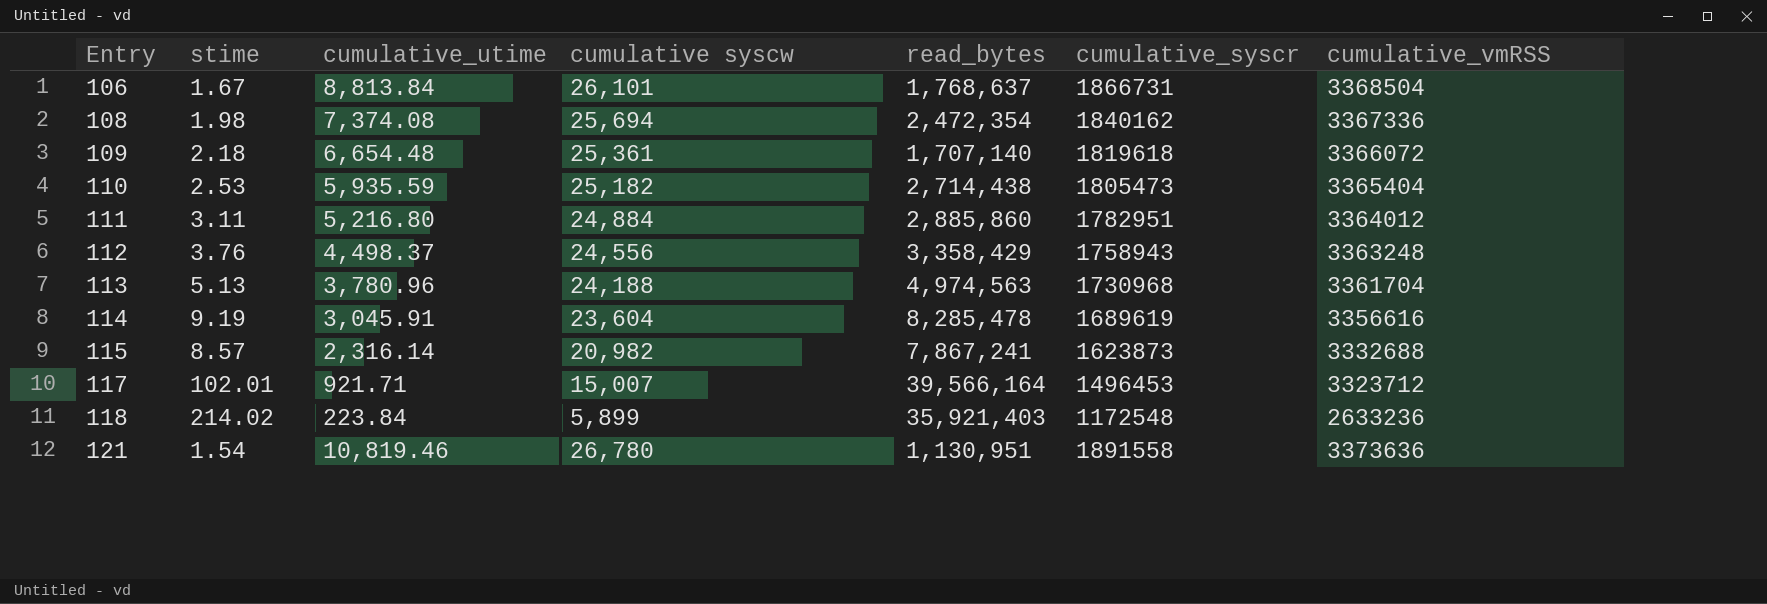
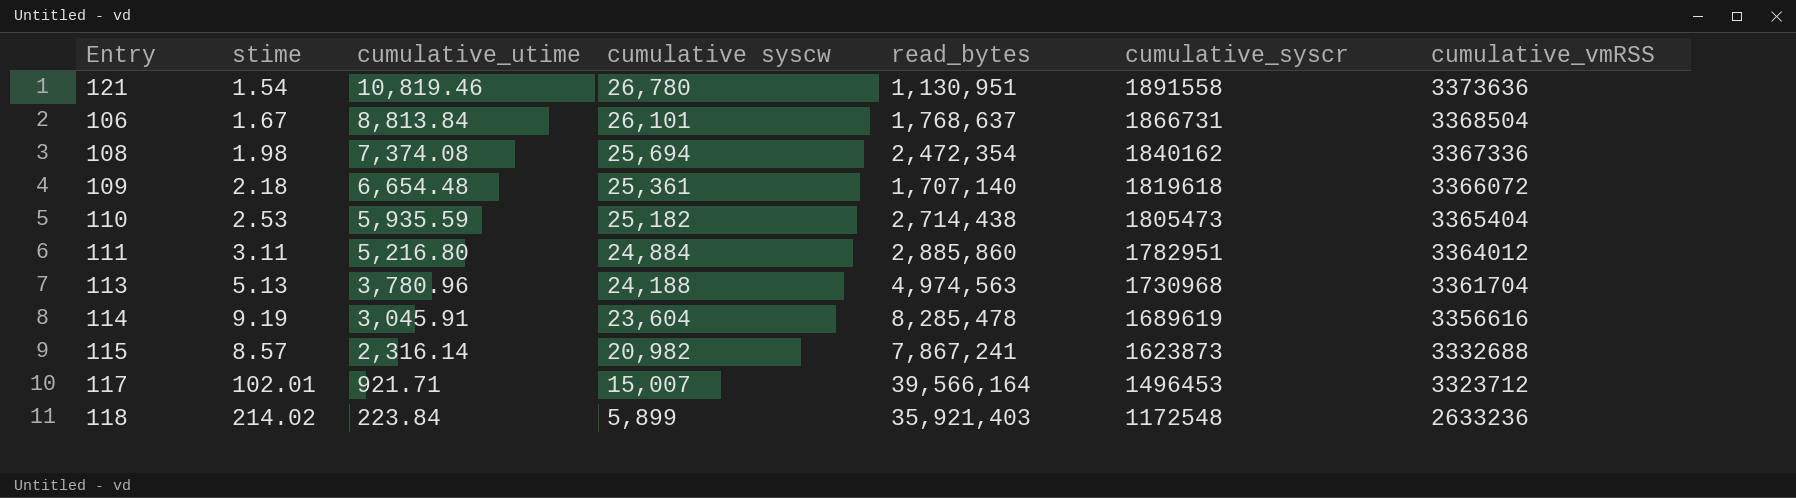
row order: Entry ascending -> cumulative_utime descending
row 112: 3.76 | 4,498.37 | 24,556 | 3,358,429 | 1758943 | 3363248 -> none

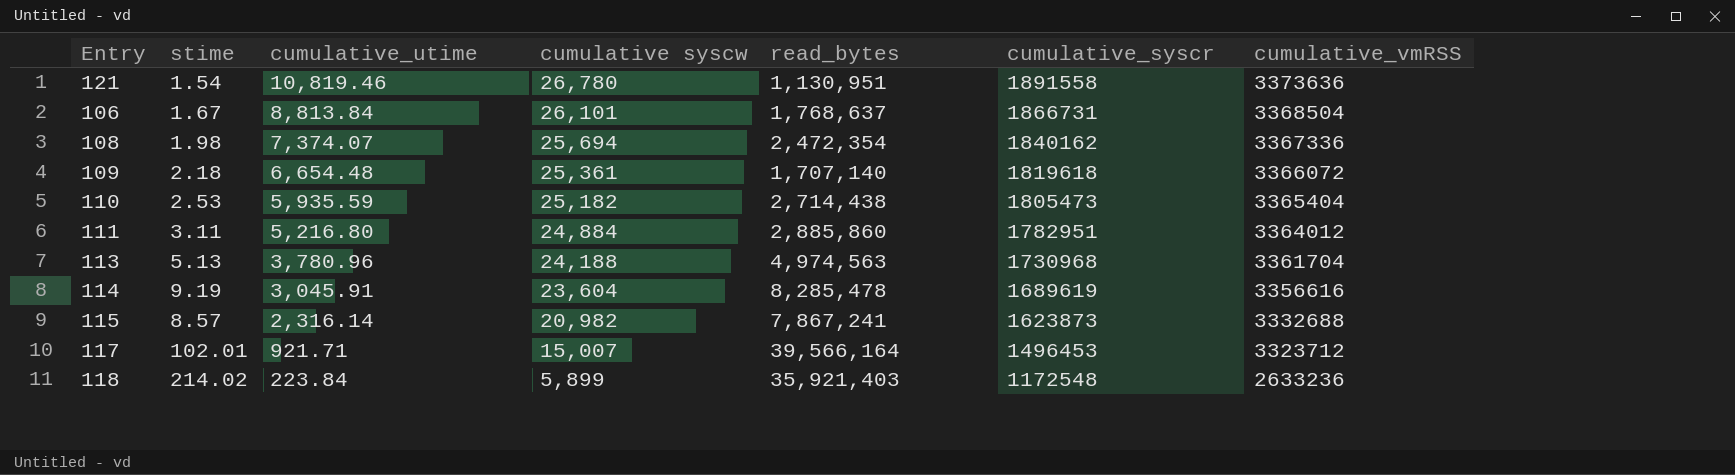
108 | cumulative_utime: 7,374.08 -> 7,374.07

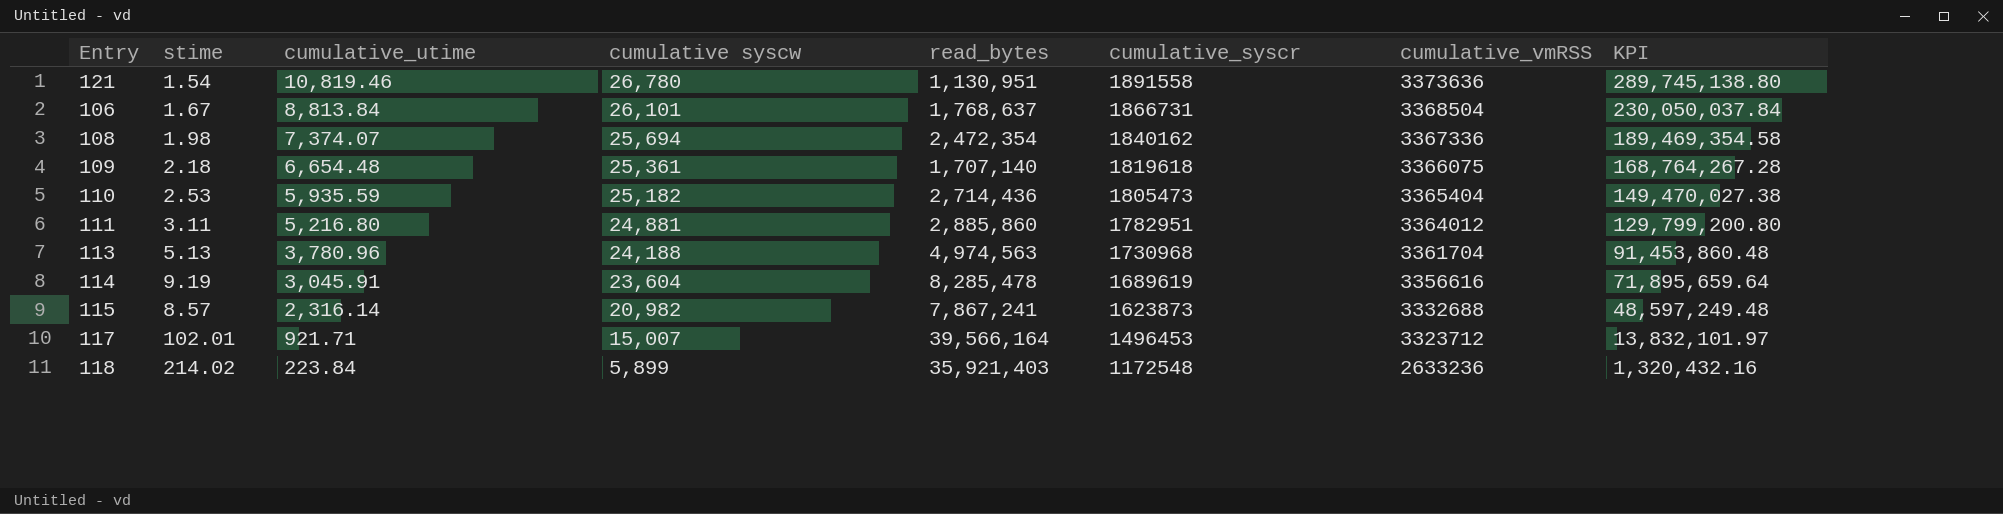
column KPI | formula: none -> [cumulative_utime] * [cumulative syscw]
109 | cumulative_vmRSS: 3366072 -> 3366075
110 | read_bytes: 2,714,438 -> 2,714,436
111 | cumulative syscw: 24,884 -> 24,881

